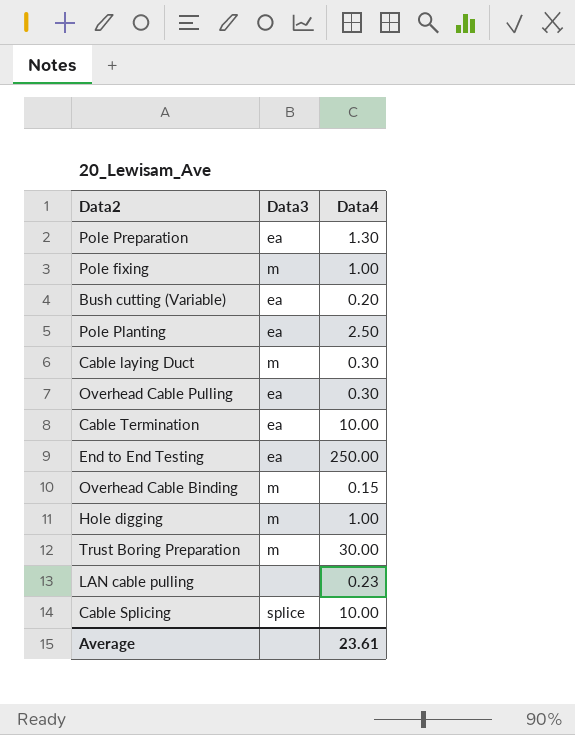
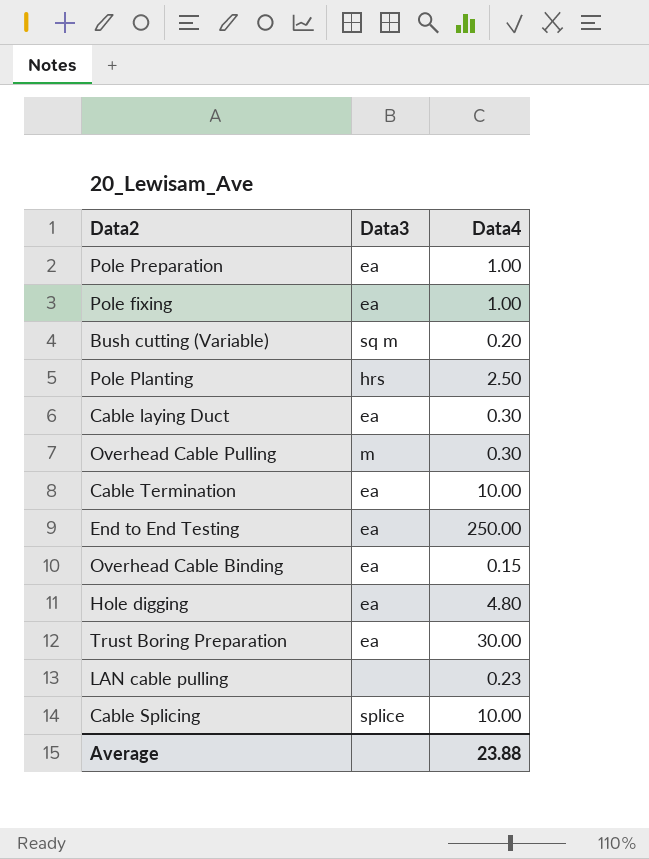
Pole Preparation | Data4: 1.30 -> 1.00
Pole fixing | Data3: m -> ea
Bush cutting (Variable) | Data3: ea -> sq m
Pole Planting | Data3: ea -> hrs
Cable laying Duct | Data3: m -> ea
Overhead Cable Pulling | Data3: ea -> m
Overhead Cable Binding | Data3: m -> ea
Hole digging | Data3: m -> ea
Hole digging | Data4: 1.00 -> 4.80
Trust Boring Preparation | Data3: m -> ea
Average | Data4: 23.61 -> 23.88

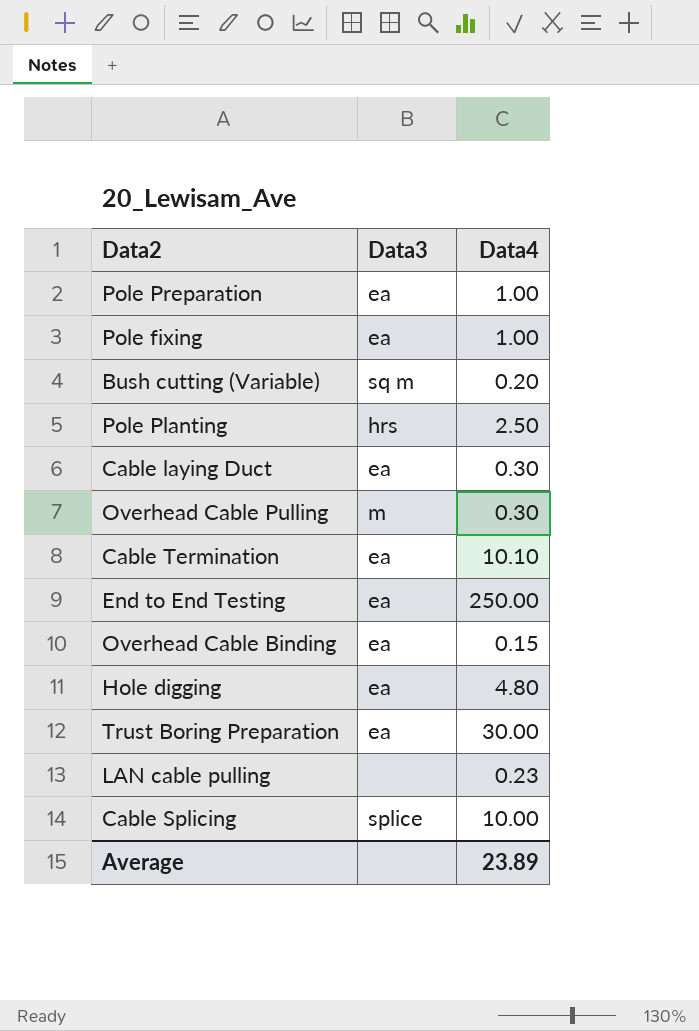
Cable Termination | Data4: 10.00 -> 10.10
Average | Data4: 23.88 -> 23.89

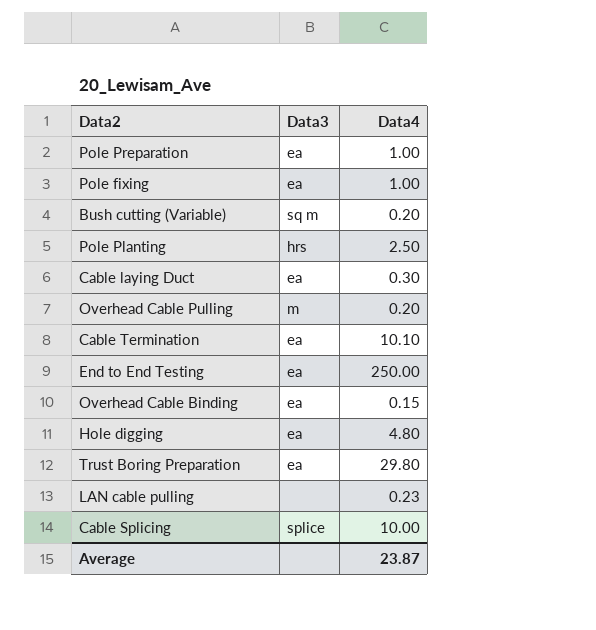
Overhead Cable Pulling | Data4: 0.30 -> 0.20
Trust Boring Preparation | Data4: 30.00 -> 29.80
Average | Data4: 23.89 -> 23.87

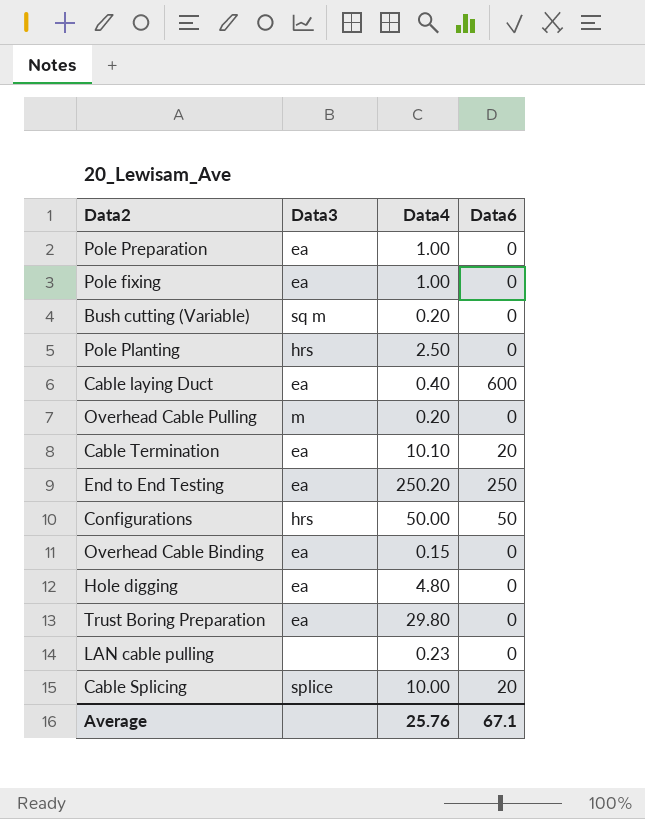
column Data6 | position: none -> 4
Cable laying Duct | Data4: 0.30 -> 0.40
End to End Testing | Data4: 250.00 -> 250.20
row Configurations: none -> hrs | 50.00 | 50
Average | Data4: 23.87 -> 25.76

